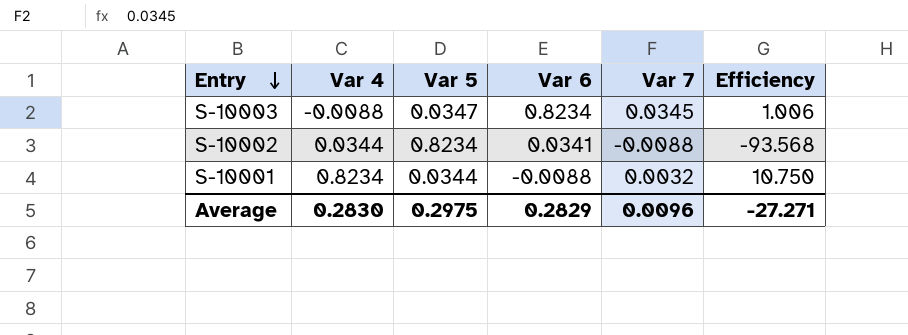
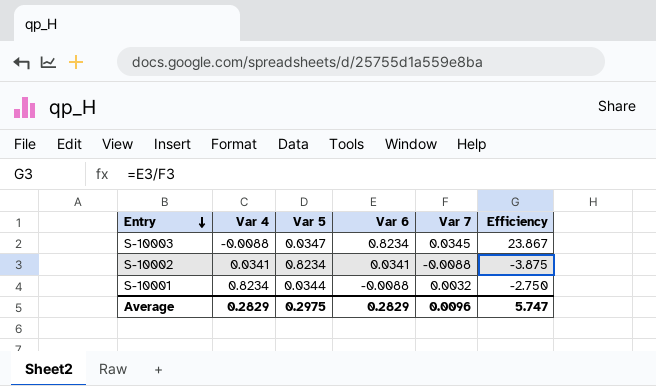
column Efficiency | formula: [Var 5] / [Var 7] -> [Var 6] / [Var 7]
S-10002 | Var 4: 0.0344 -> 0.0341
Average | Var 4: 0.2830 -> 0.2829
Average | Efficiency: -27.271 -> 5.747

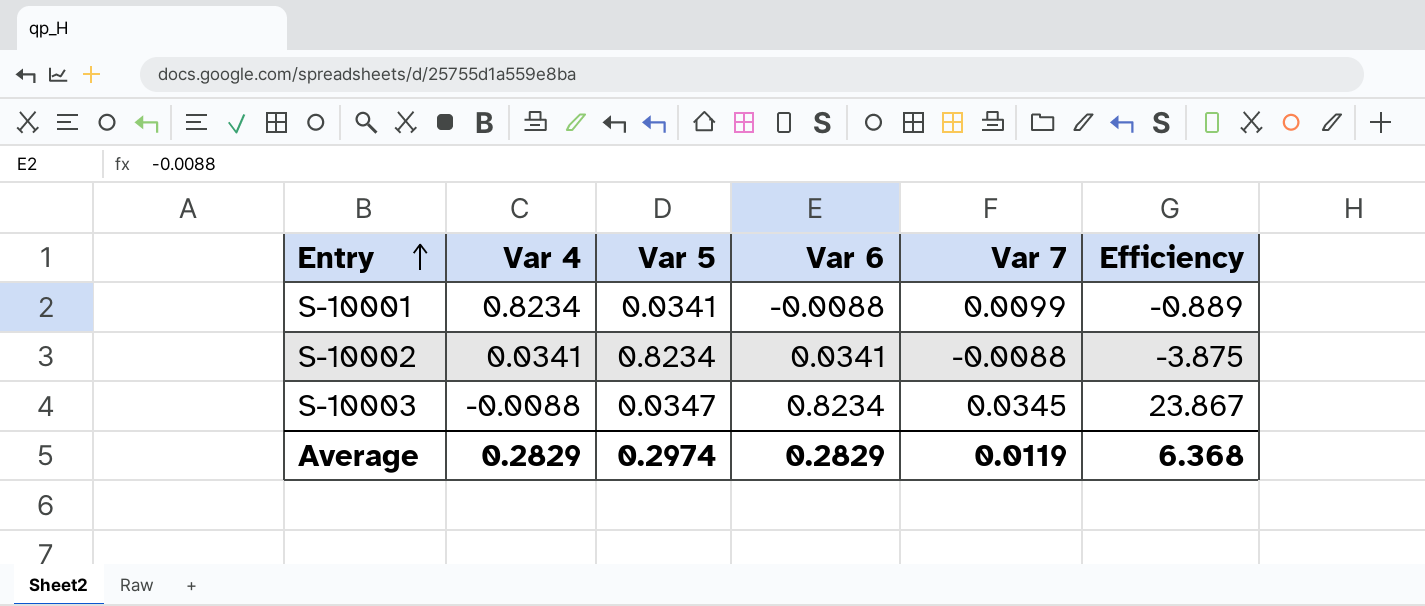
row order: Entry descending -> Entry ascending
S-10001 | Var 5: 0.0344 -> 0.0341
S-10001 | Var 7: 0.0032 -> 0.0099
S-10001 | Efficiency: -2.750 -> -0.889
Average | Var 5: 0.2975 -> 0.2974
Average | Var 7: 0.0096 -> 0.0119
Average | Efficiency: 5.747 -> 6.368

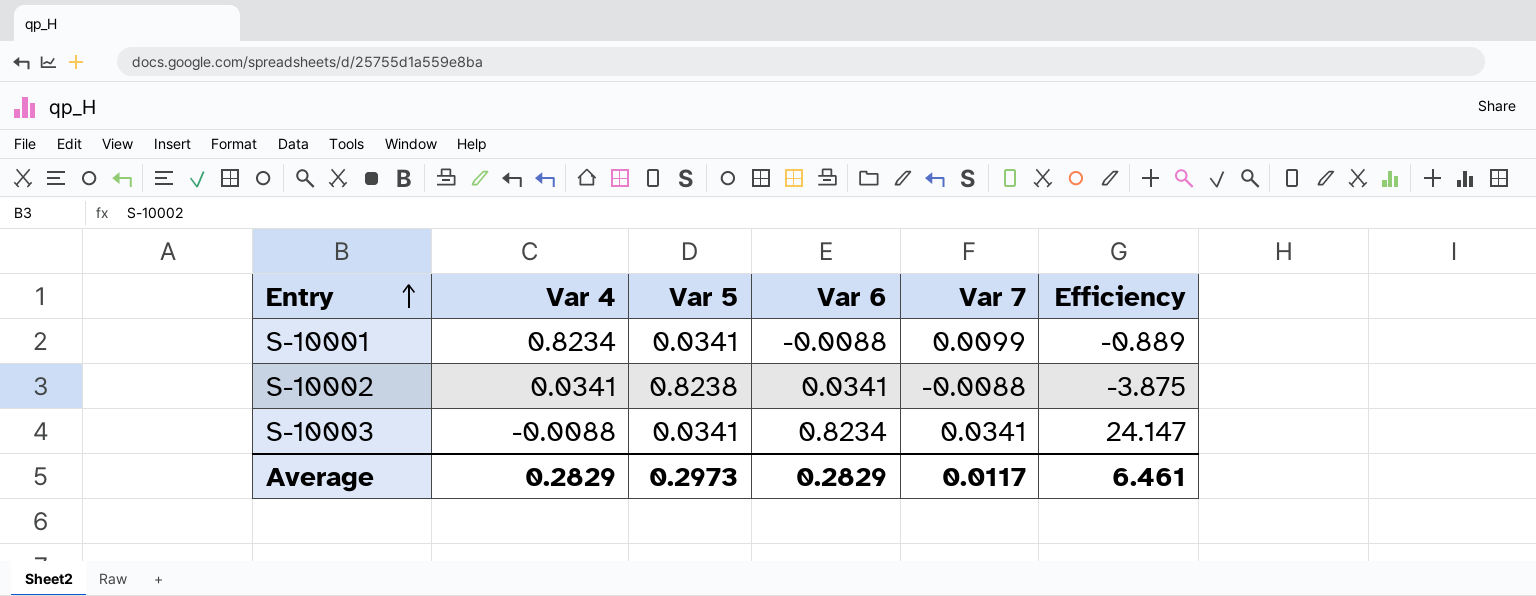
S-10002 | Var 5: 0.8234 -> 0.8238
S-10003 | Var 5: 0.0347 -> 0.0341
S-10003 | Var 7: 0.0345 -> 0.0341
S-10003 | Efficiency: 23.867 -> 24.147
Average | Var 5: 0.2974 -> 0.2973
Average | Var 7: 0.0119 -> 0.0117
Average | Efficiency: 6.368 -> 6.461

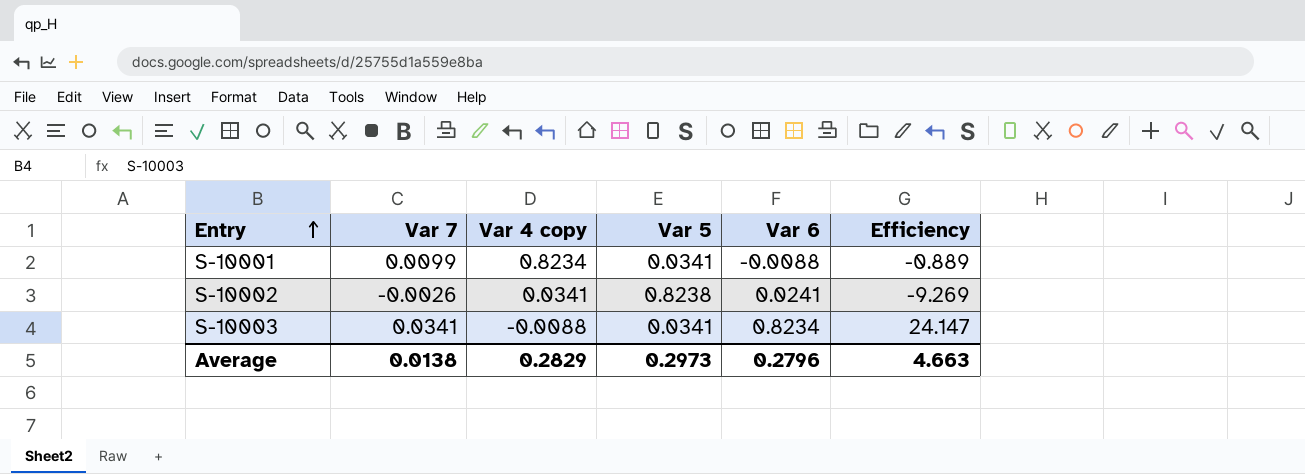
column Var 7 | position: 5 -> 2
column name: Var 4 -> Var 4 copy
S-10002 | Var 7: -0.0088 -> -0.0026
S-10002 | Var 6: 0.0341 -> 0.0241
S-10002 | Efficiency: -3.875 -> -9.269
Average | Var 7: 0.0117 -> 0.0138
Average | Var 6: 0.2829 -> 0.2796
Average | Efficiency: 6.461 -> 4.663

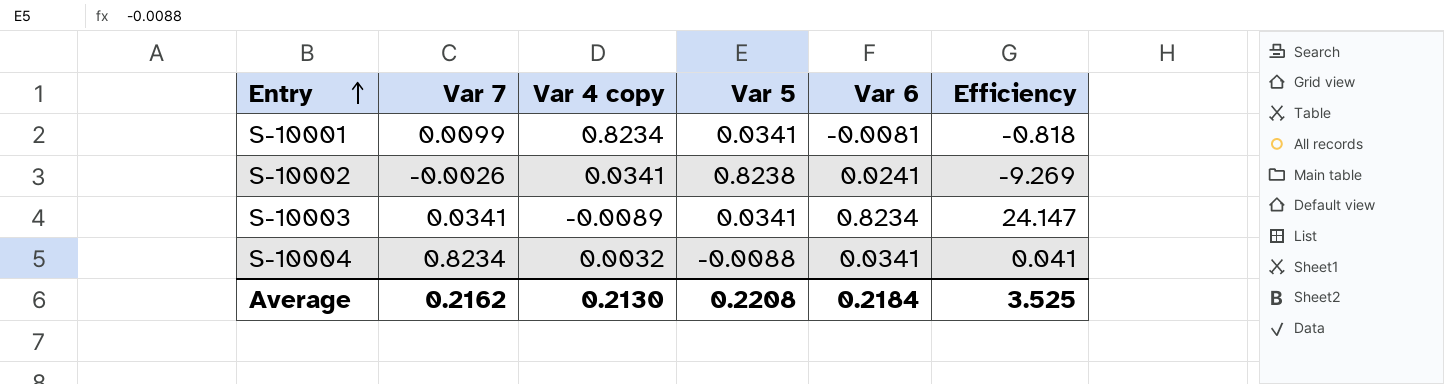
S-10001 | Var 6: -0.0088 -> -0.0081
S-10001 | Efficiency: -0.889 -> -0.818
S-10003 | Var 4 copy: -0.0088 -> -0.0089
row S-10004: none -> 0.8234 | 0.0032 | -0.0088 | 0.0341 | 0.041
Average | Var 7: 0.0138 -> 0.2162
Average | Var 4 copy: 0.2829 -> 0.2130
Average | Var 5: 0.2973 -> 0.2208
Average | Var 6: 0.2796 -> 0.2184
Average | Efficiency: 4.663 -> 3.525

